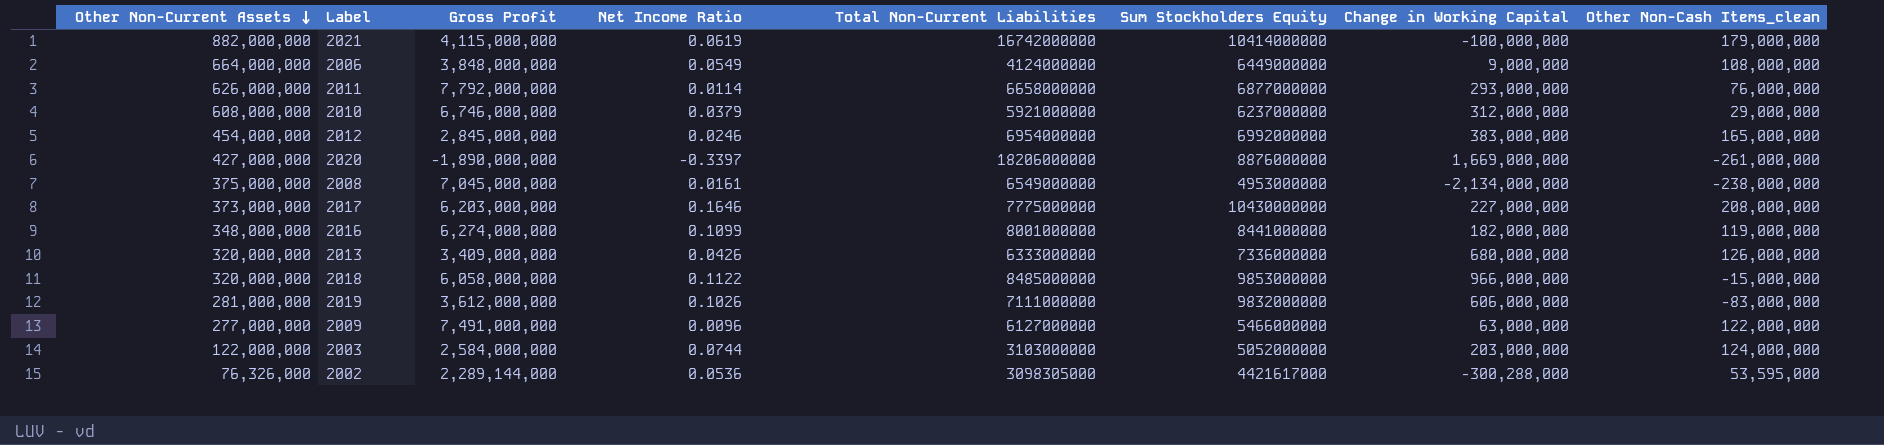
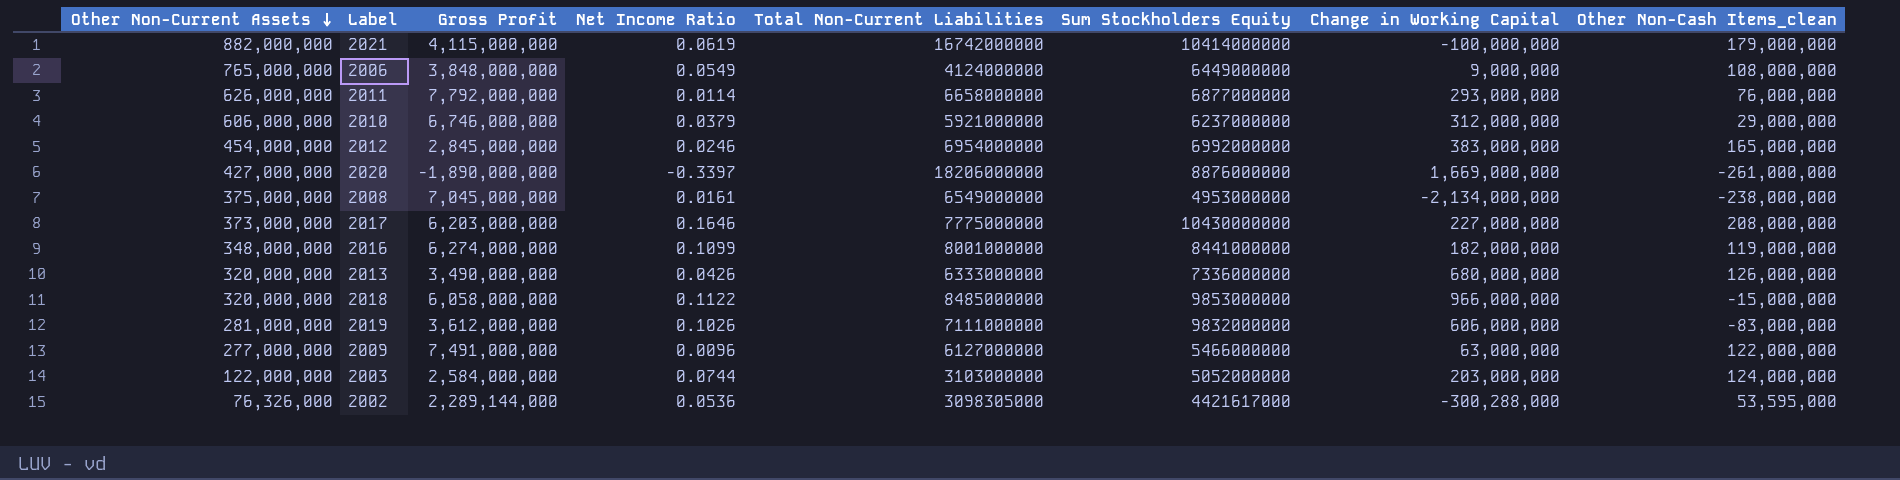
2006 | Other Non-Current Assets: 664,000,000 -> 765,000,000
2010 | Other Non-Current Assets: 608,000,000 -> 606,000,000
2013 | Gross Profit: 3,409,000,000 -> 3,490,000,000

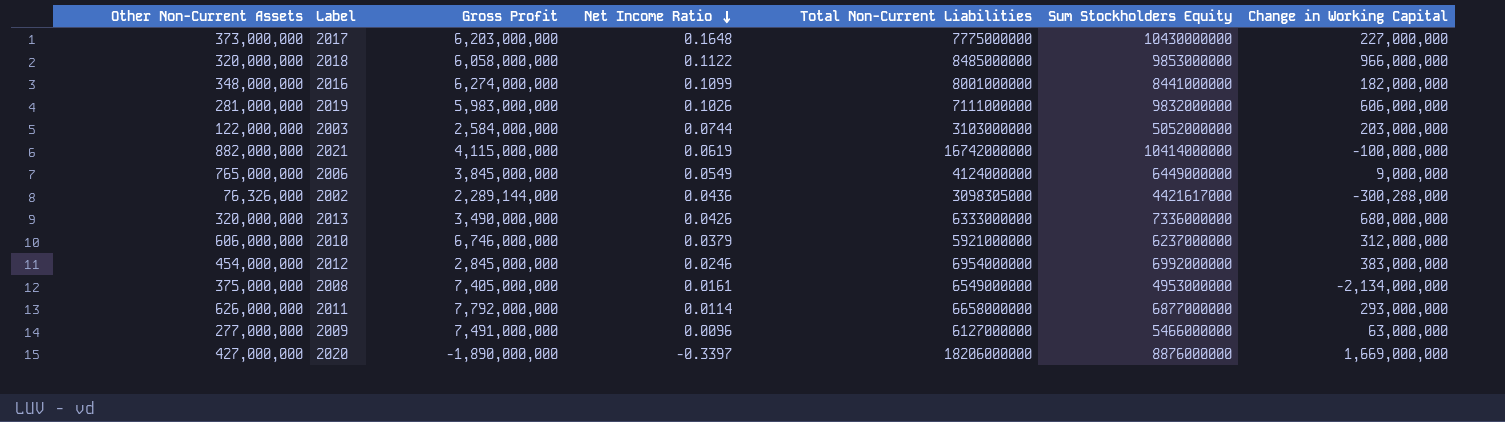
row order: Other Non-Current Assets descending -> Net Income Ratio descending
column Other Non-Cash Items_clean | position: 8 -> none
2017 | Net Income Ratio: 0.1646 -> 0.1648
2019 | Gross Profit: 3,612,000,000 -> 5,983,000,000
2006 | Gross Profit: 3,848,000,000 -> 3,845,000,000
2002 | Net Income Ratio: 0.0536 -> 0.0436
2008 | Gross Profit: 7,045,000,000 -> 7,405,000,000

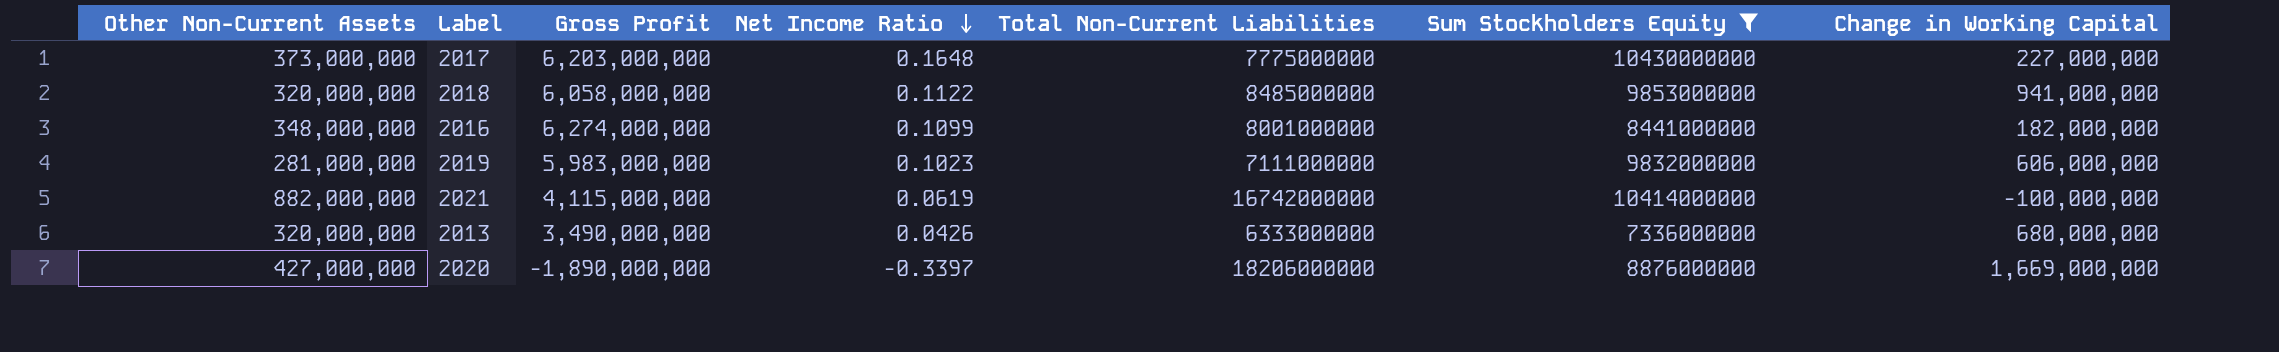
filter: none -> Sum Stockholders Equity >= 7336000000
2018 | Change in Working Capital: 966,000,000 -> 941,000,000
2019 | Net Income Ratio: 0.1026 -> 0.1023

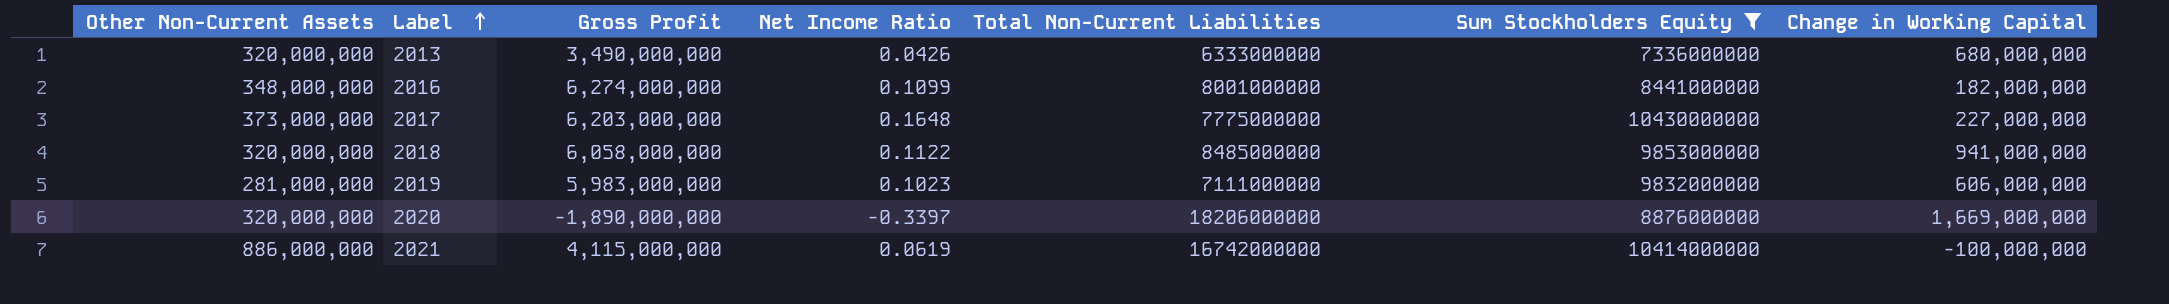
row order: Net Income Ratio descending -> Label ascending
2020 | Other Non-Current Assets: 427,000,000 -> 320,000,000
2021 | Other Non-Current Assets: 882,000,000 -> 886,000,000

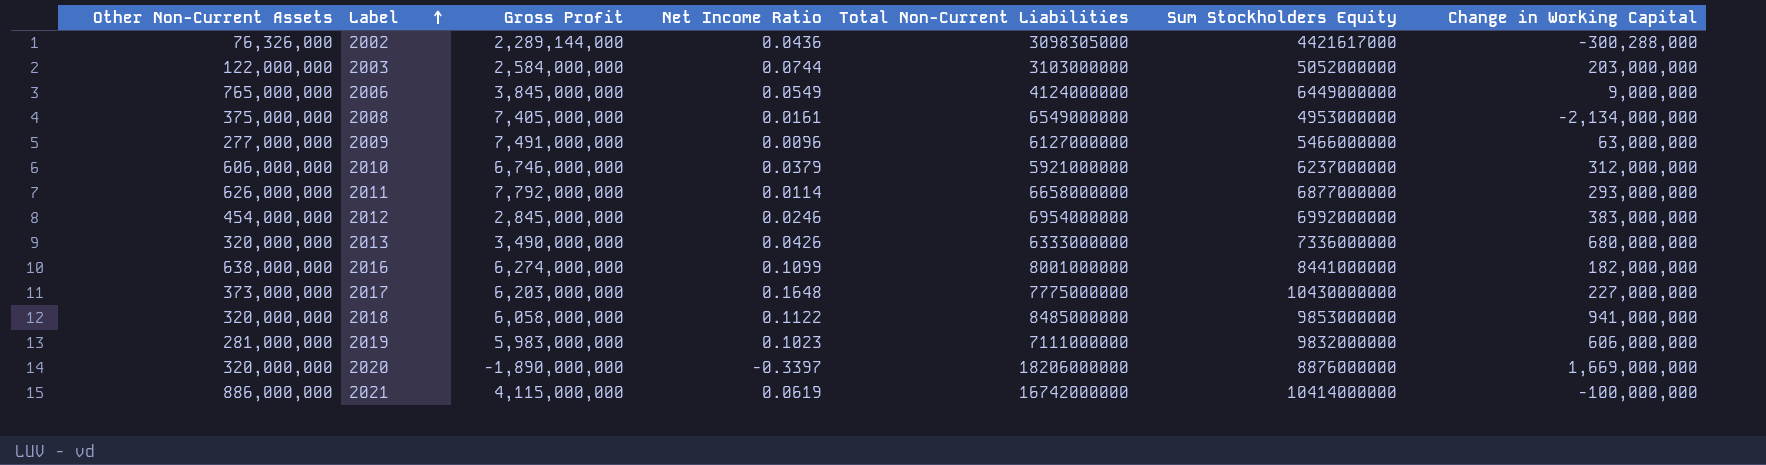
filter: Sum Stockholders Equity >= 7336000000 -> none
2016 | Other Non-Current Assets: 348,000,000 -> 638,000,000

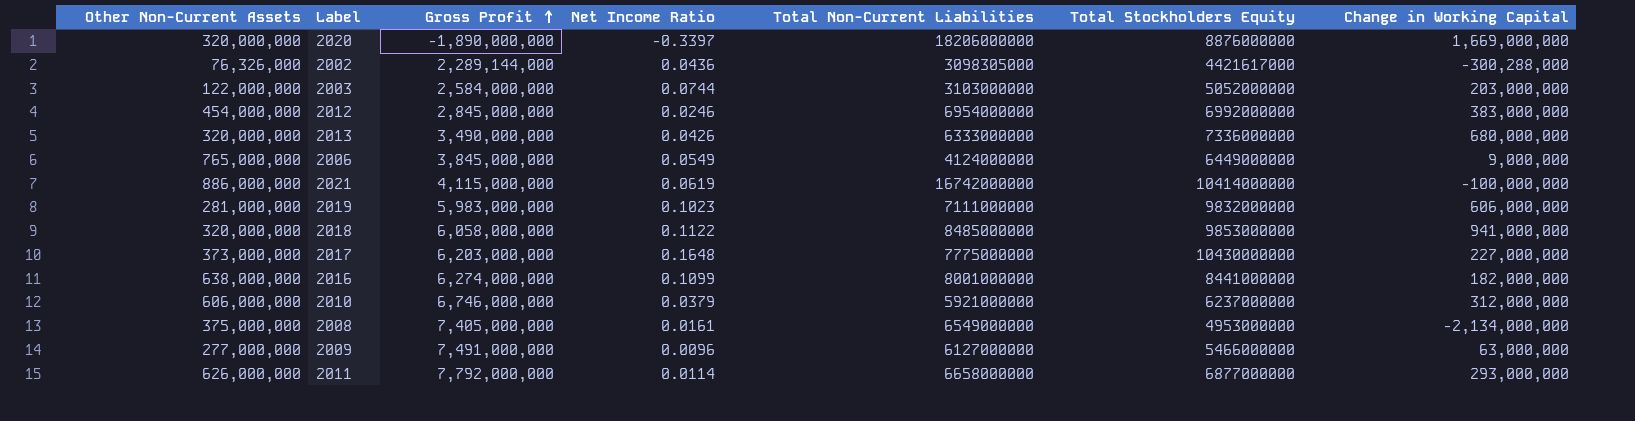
row order: Label ascending -> Gross Profit ascending
column name: Sum Stockholders Equity -> Total Stockholders Equity

